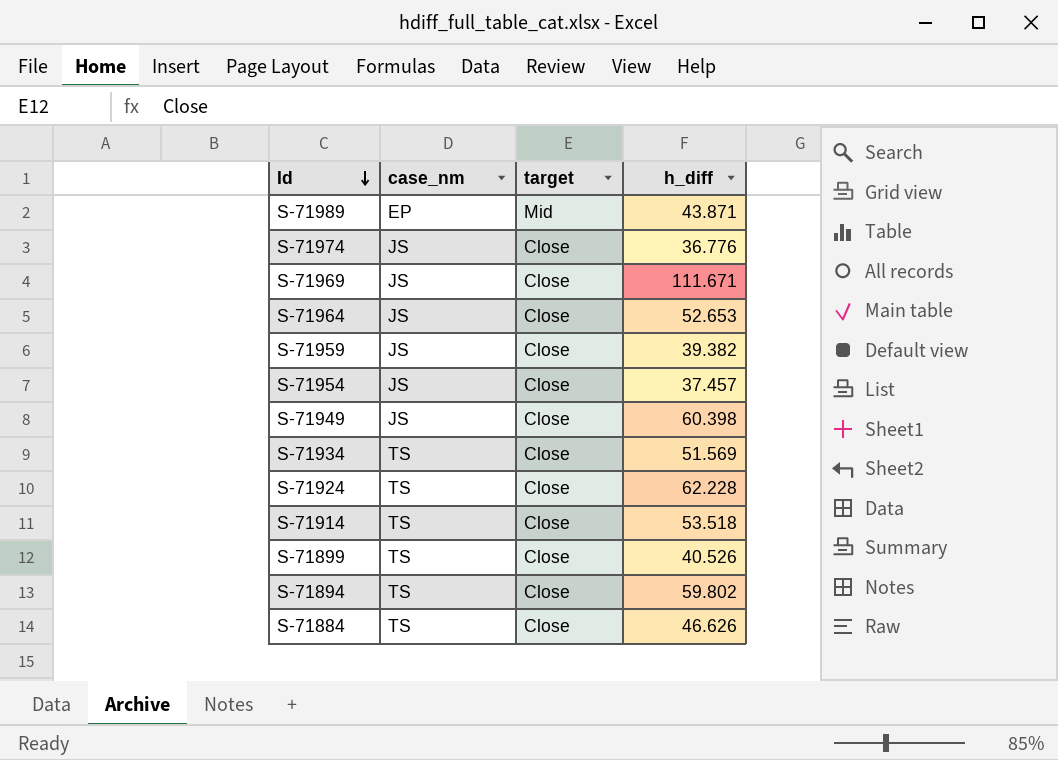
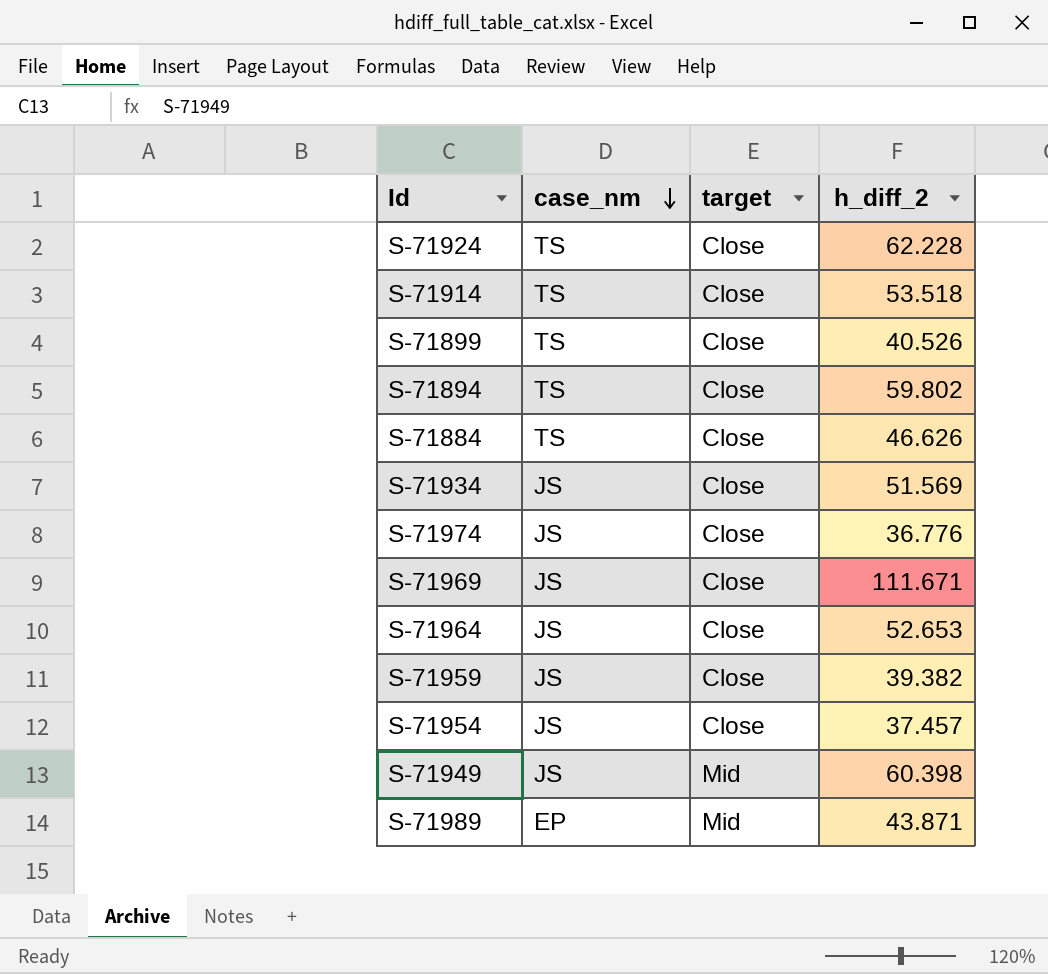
row order: Id descending -> case_nm descending
column name: h_diff -> h_diff_2
S-71934 | case_nm: TS -> JS
S-71949 | target: Close -> Mid

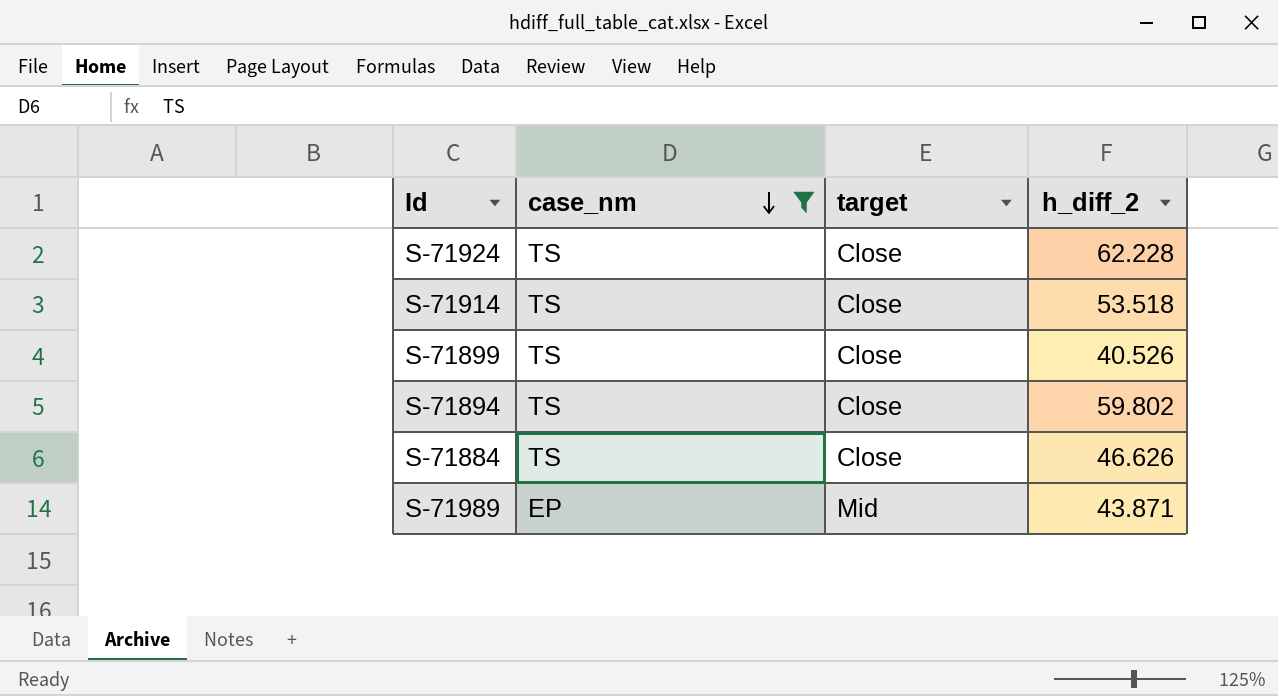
filter: none -> case_nm != JS

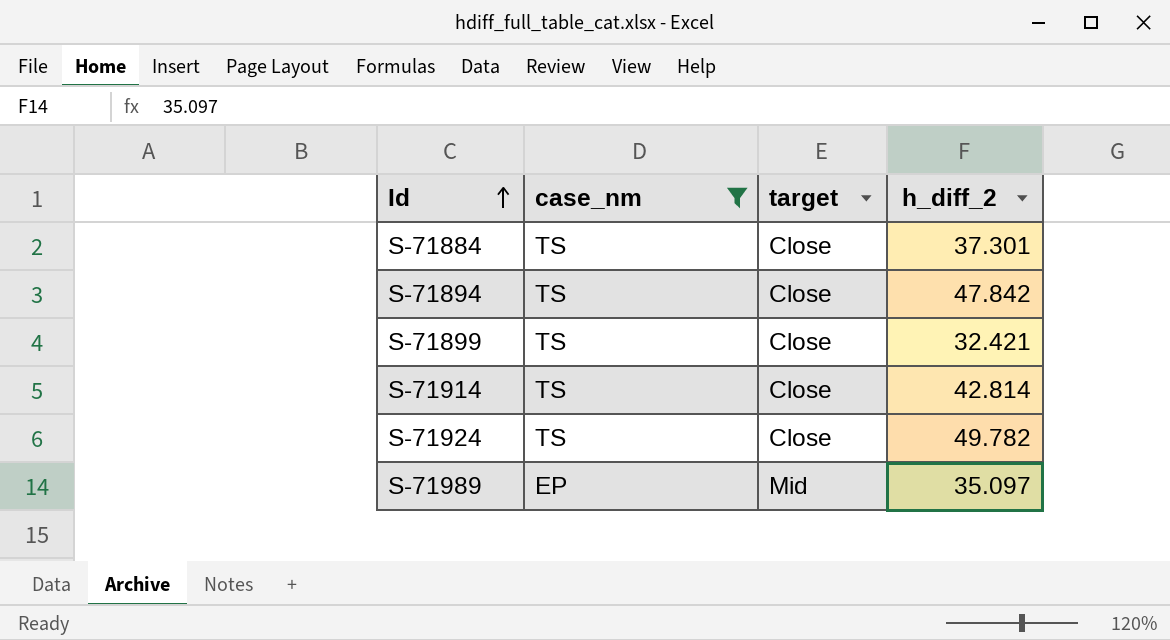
row order: case_nm descending -> Id ascending
S-71884 | h_diff_2: 46.626 -> 37.301
S-71894 | h_diff_2: 59.802 -> 47.842
S-71899 | h_diff_2: 40.526 -> 32.421
S-71914 | h_diff_2: 53.518 -> 42.814
S-71924 | h_diff_2: 62.228 -> 49.782
S-71989 | h_diff_2: 43.871 -> 35.097

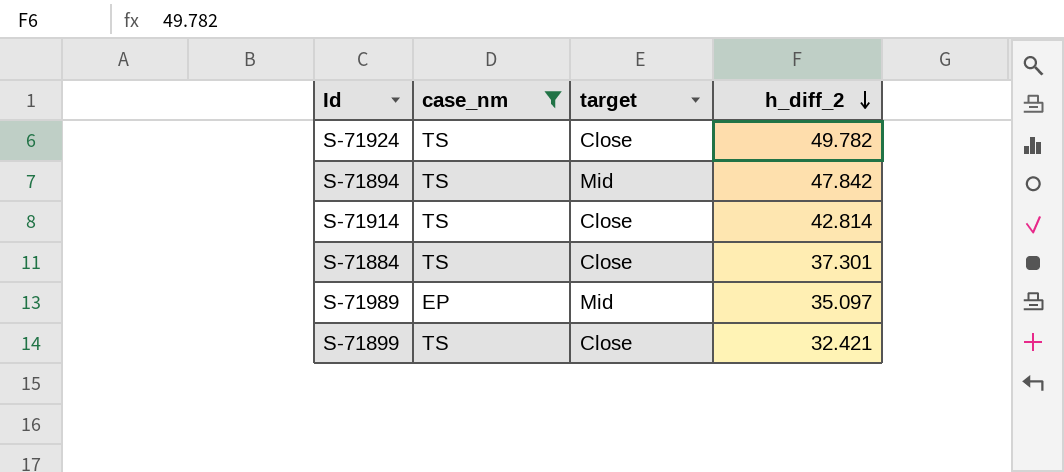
row order: Id ascending -> h_diff_2 descending
S-71894 | target: Close -> Mid

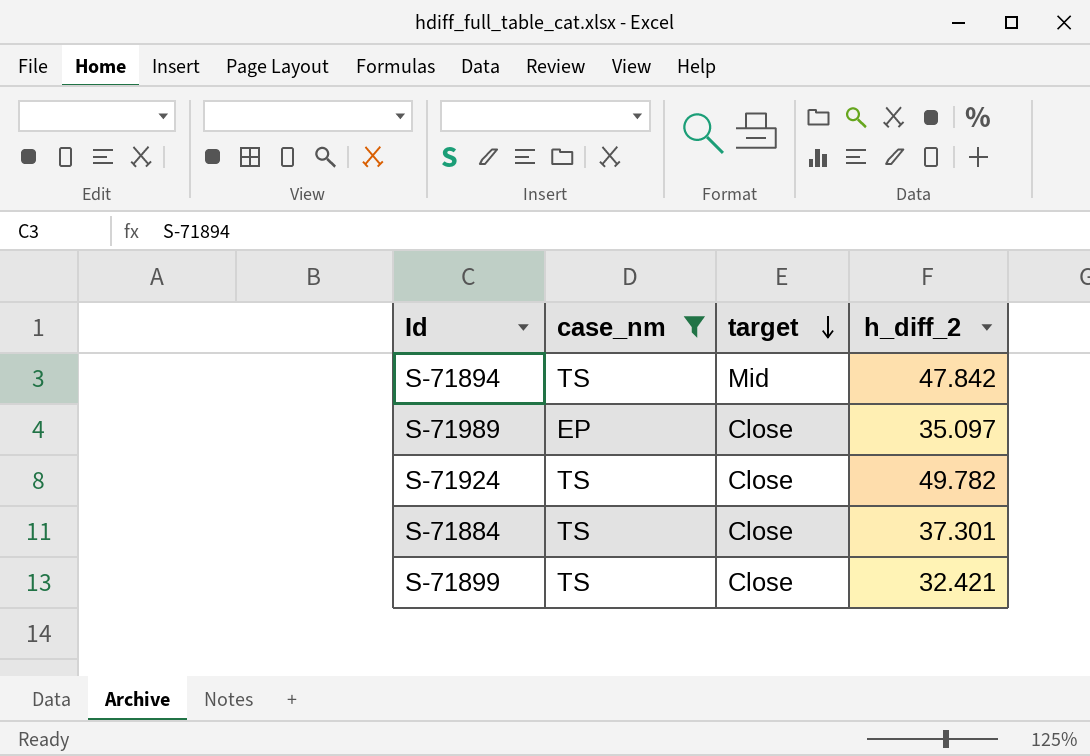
row order: h_diff_2 descending -> target descending
row S-71914: TS | Close | 42.814 -> none
S-71989 | target: Mid -> Close

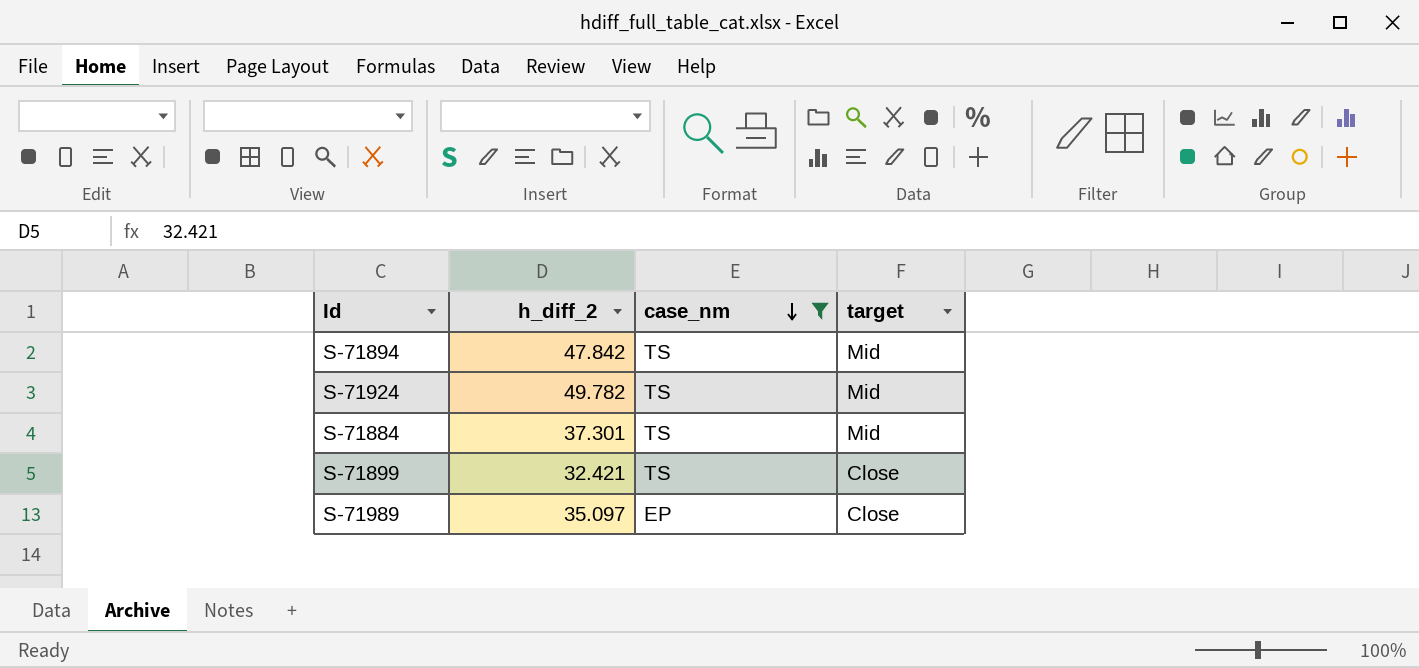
row order: target descending -> case_nm descending
column h_diff_2 | position: 4 -> 2
S-71924 | target: Close -> Mid
S-71884 | target: Close -> Mid

